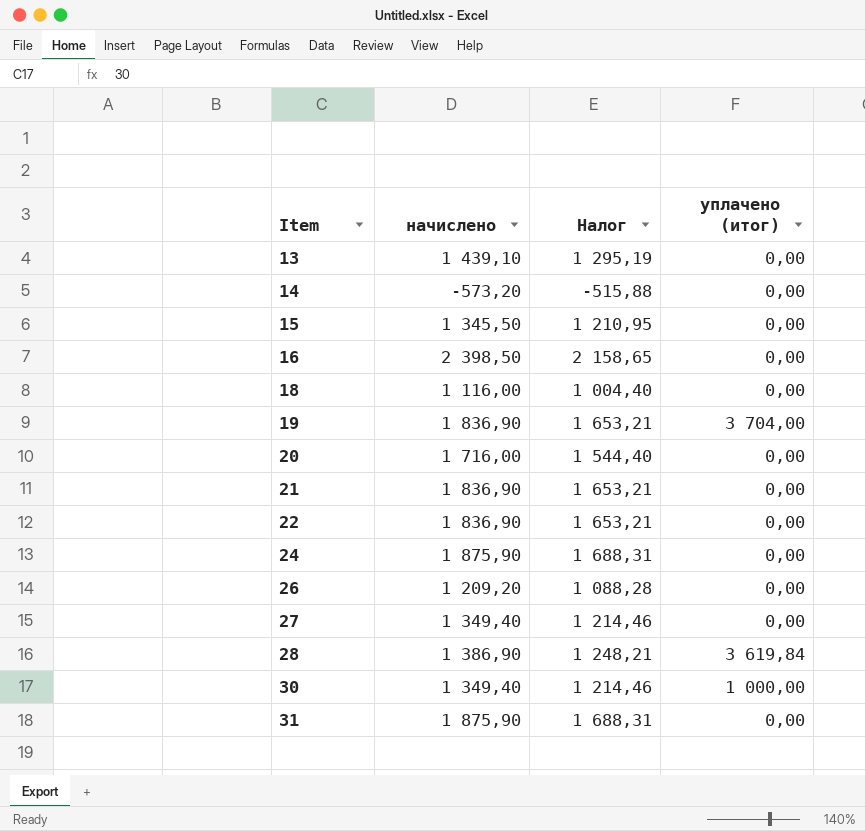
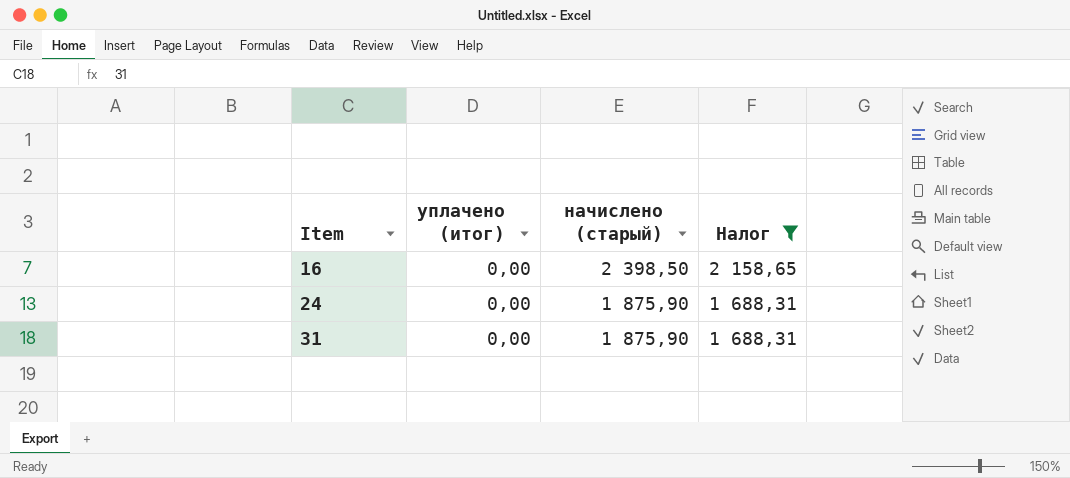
filter: none -> Налог >= 1 688,31
column уплачено (итог) | position: 4 -> 2
column name: начислено -> начислено (старый)

